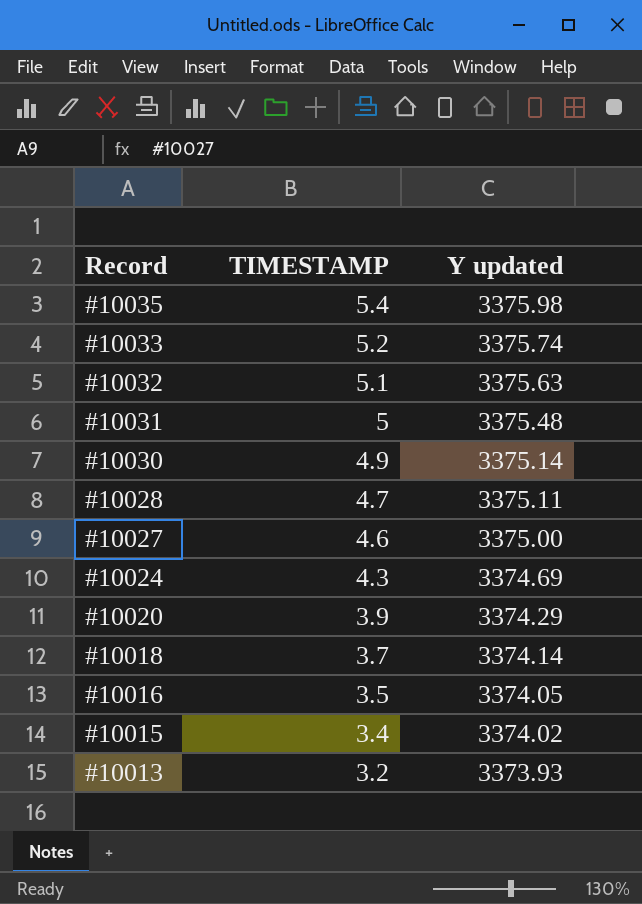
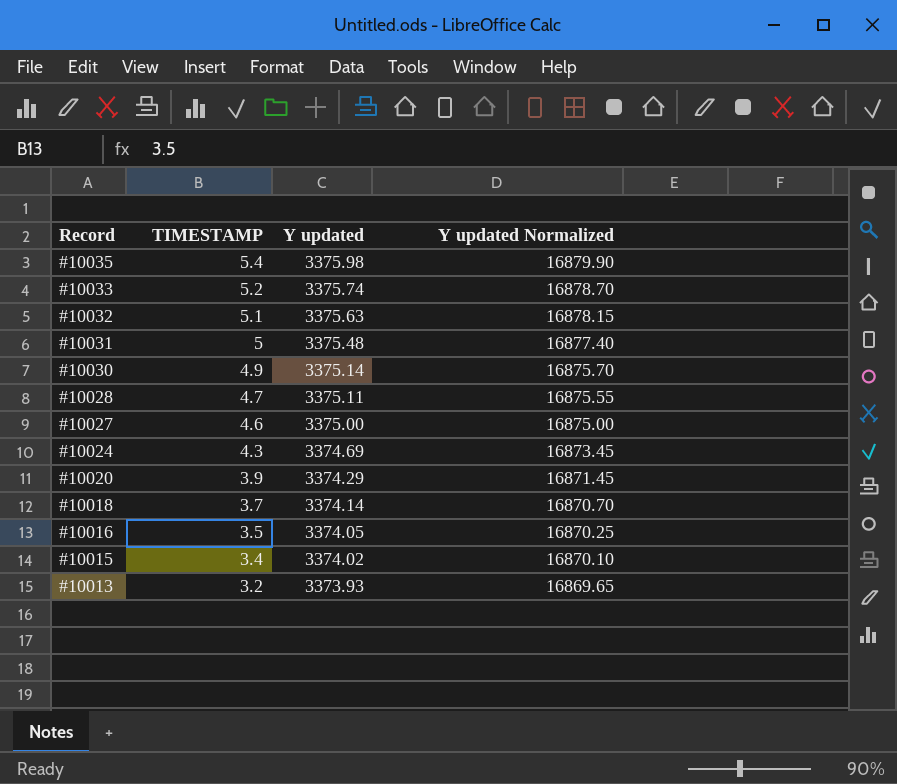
column Y updated Normalized | formula: none -> [Y updated] * 5

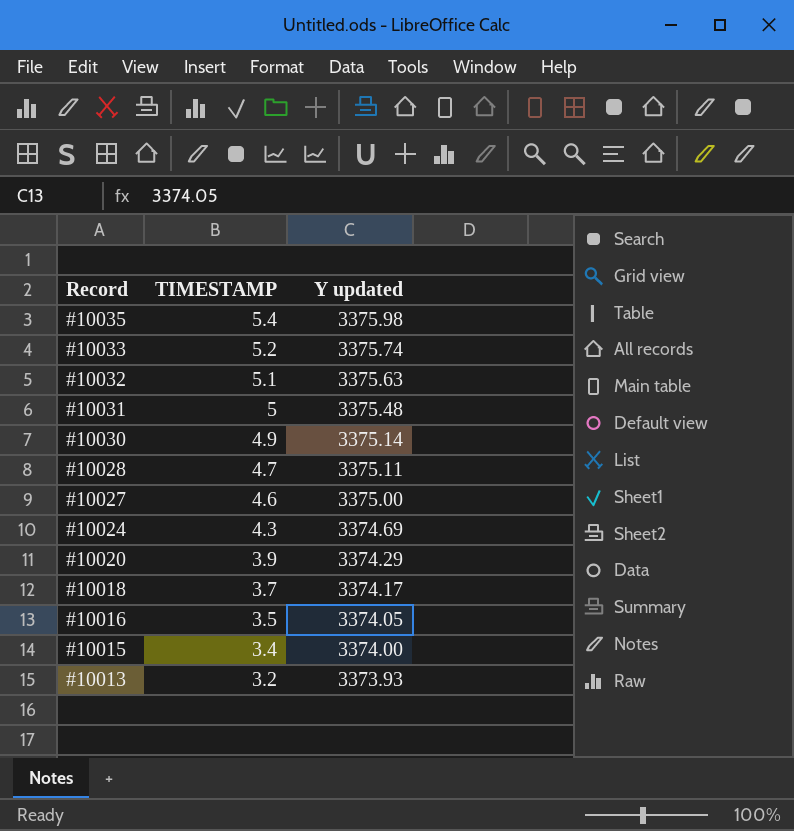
column Y updated Normalized | formula: [Y updated] * 5 -> none
#10018 | Y updated: 3374.14 -> 3374.17
#10015 | Y updated: 3374.02 -> 3374.00

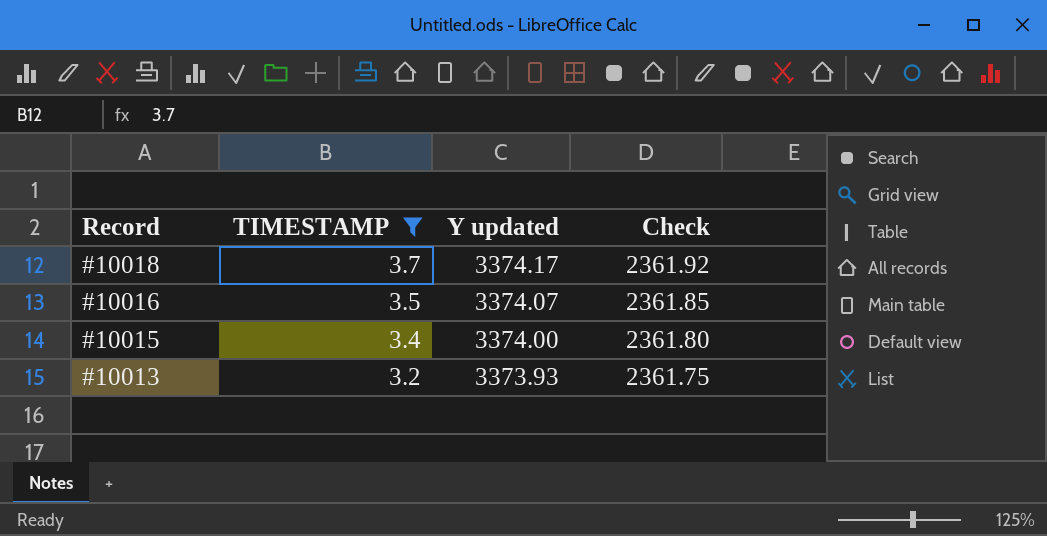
filter: none -> TIMESTAMP <= 3.7
column Check | formula: none -> [Y updated] * 0.7
#10016 | Y updated: 3374.05 -> 3374.07

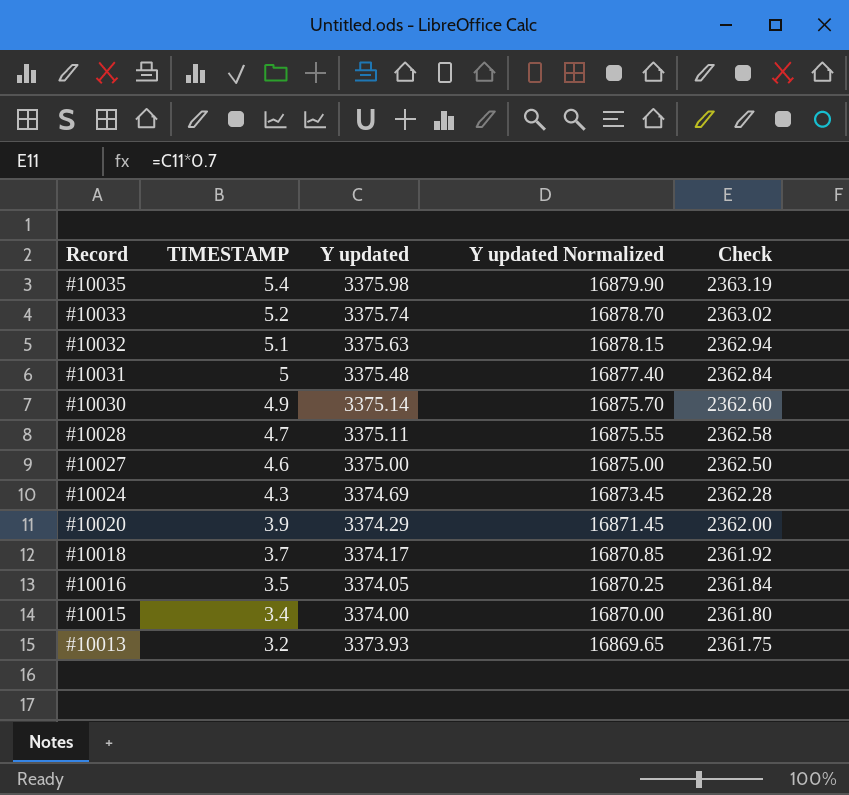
filter: TIMESTAMP <= 3.7 -> none
column Y updated Normalized | formula: none -> [Y updated] * 5
#10016 | Y updated: 3374.07 -> 3374.05
#10016 | Check: 2361.85 -> 2361.84

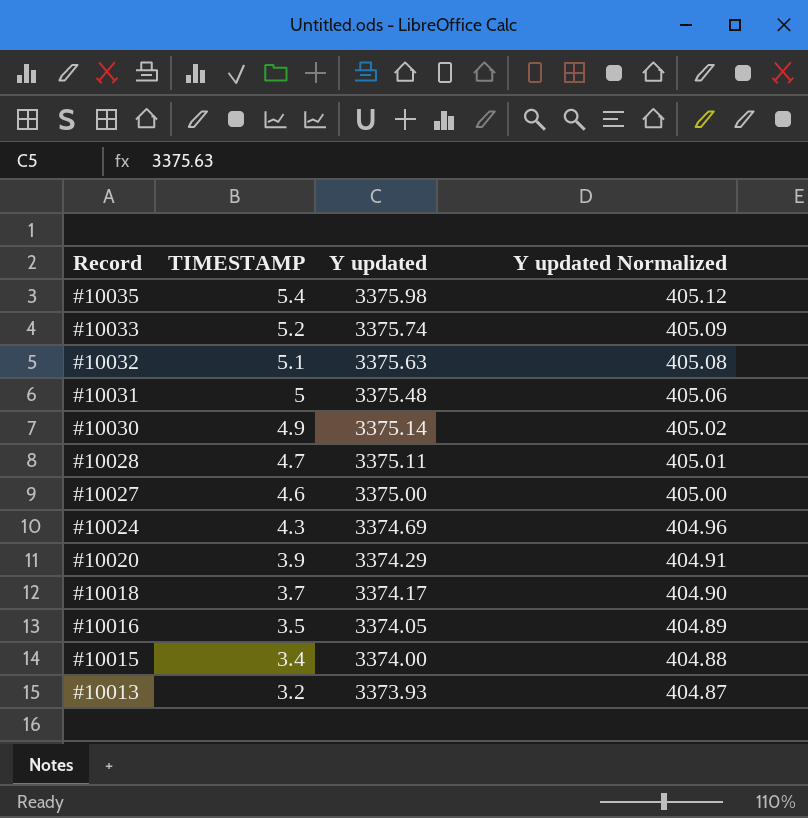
column Check | formula: [Y updated] * 0.7 -> none
column Y updated Normalized | formula: [Y updated] * 5 -> [Y updated] * 0.12

